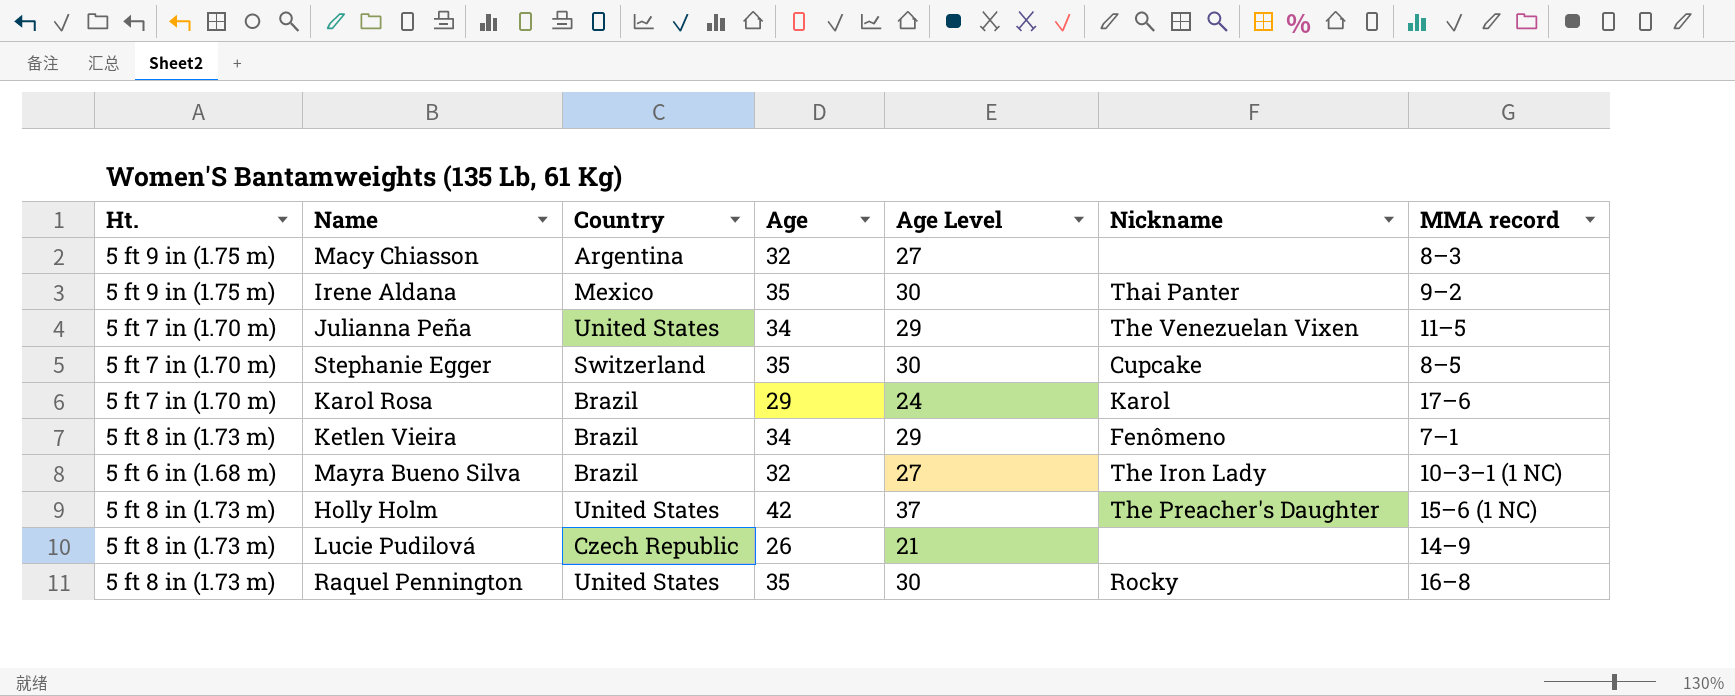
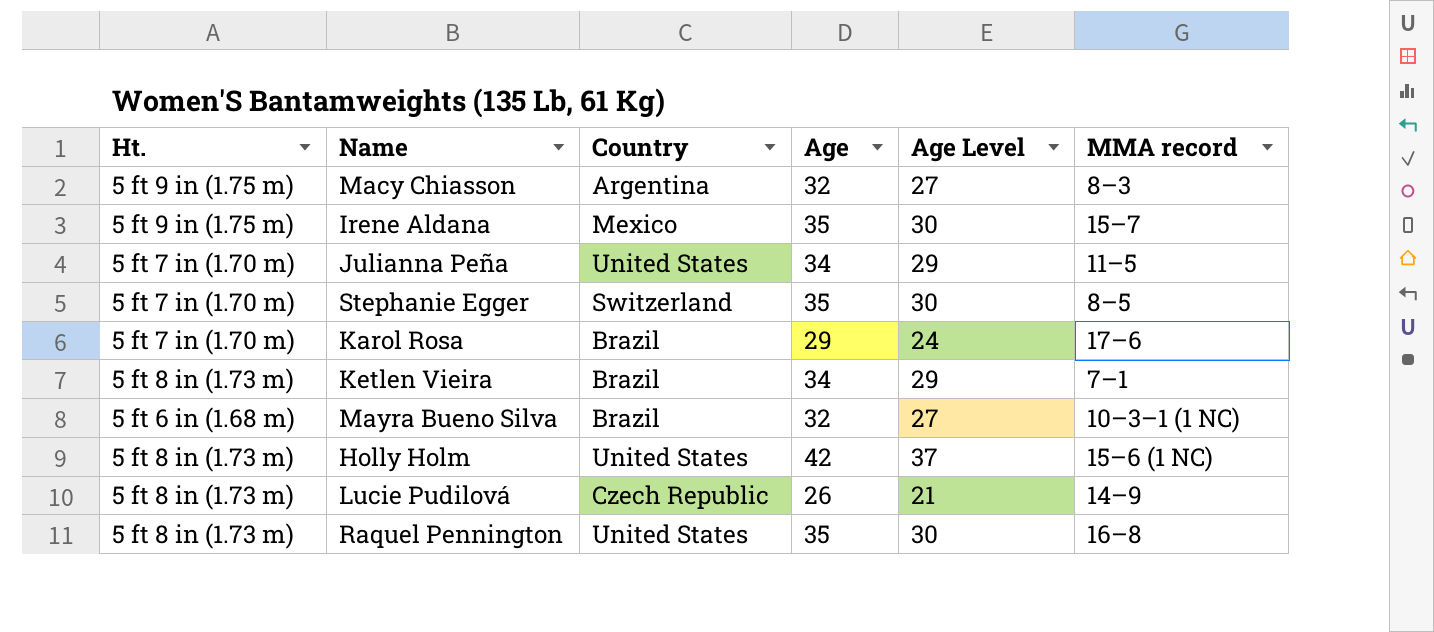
column Nickname | position: 6 -> none
Irene Aldana | MMA record: 9–2 -> 15–7

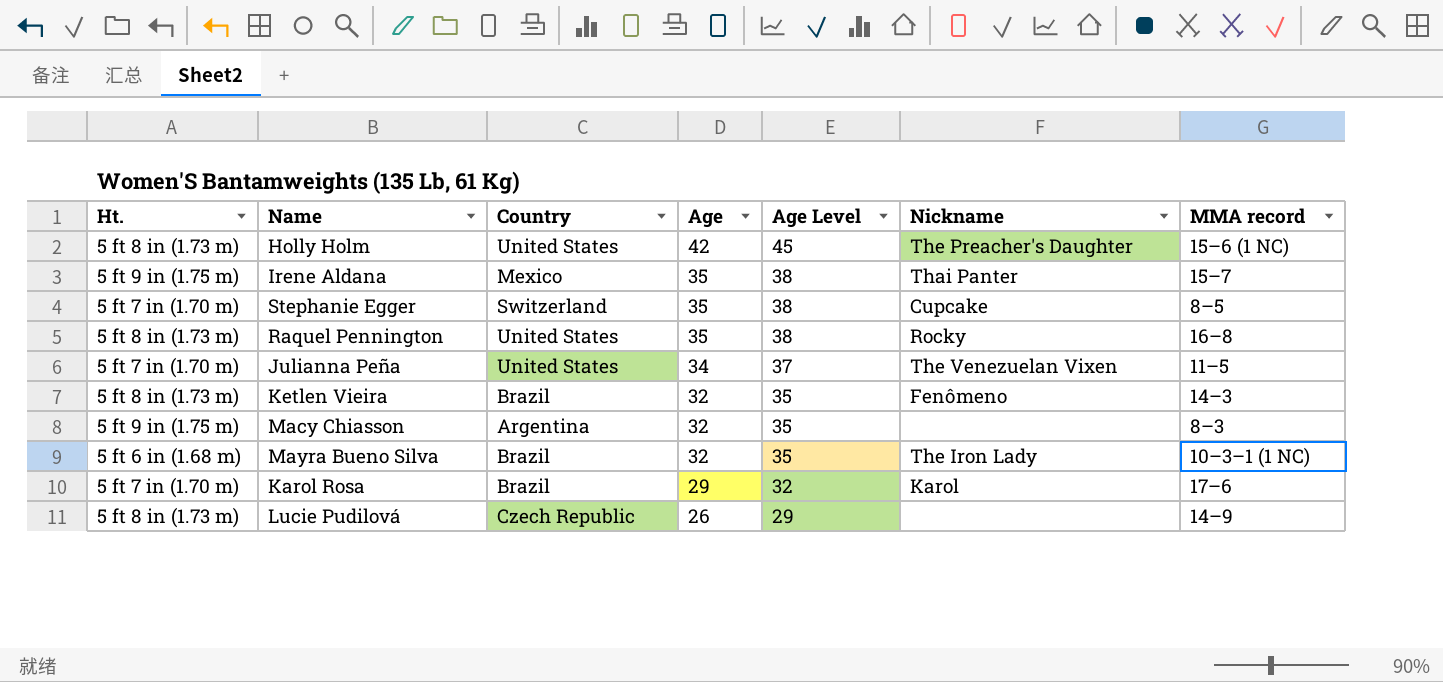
row order: none -> Age descending
column Age Level | formula: [Age] - 5 -> [Age] + 3
column Nickname | position: none -> 6
Ketlen Vieira | Age: 34 -> 32
Ketlen Vieira | MMA record: 7–1 -> 14–3

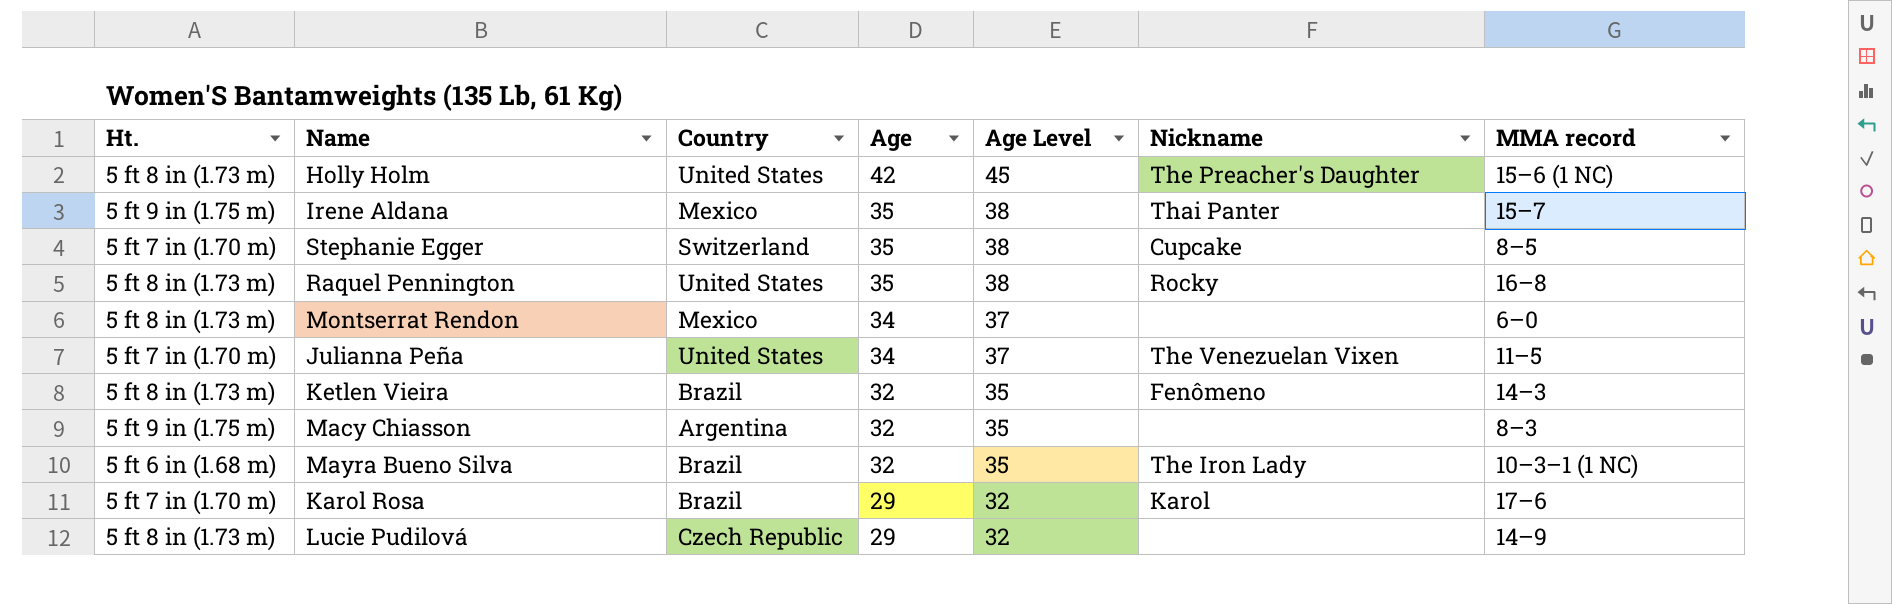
row Montserrat Rendon: none -> 5 ft 8 in (1.73 m) | Mexico | 34 | 37 | none | 6–0
Lucie Pudilová | Age: 26 -> 29
Lucie Pudilová | Age Level: 29 -> 32

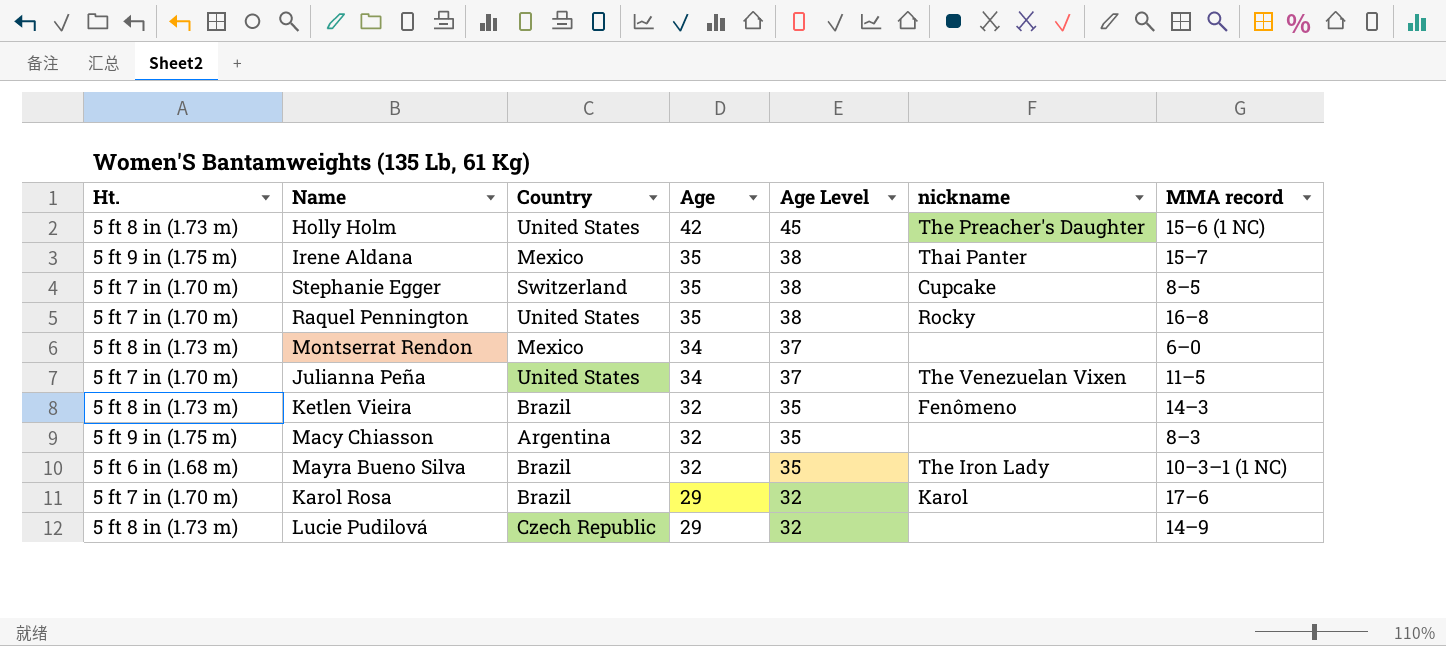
column name: Nickname -> nickname
Raquel Pennington | Ht.: 5 ft 8 in (1.73 m) -> 5 ft 7 in (1.70 m)

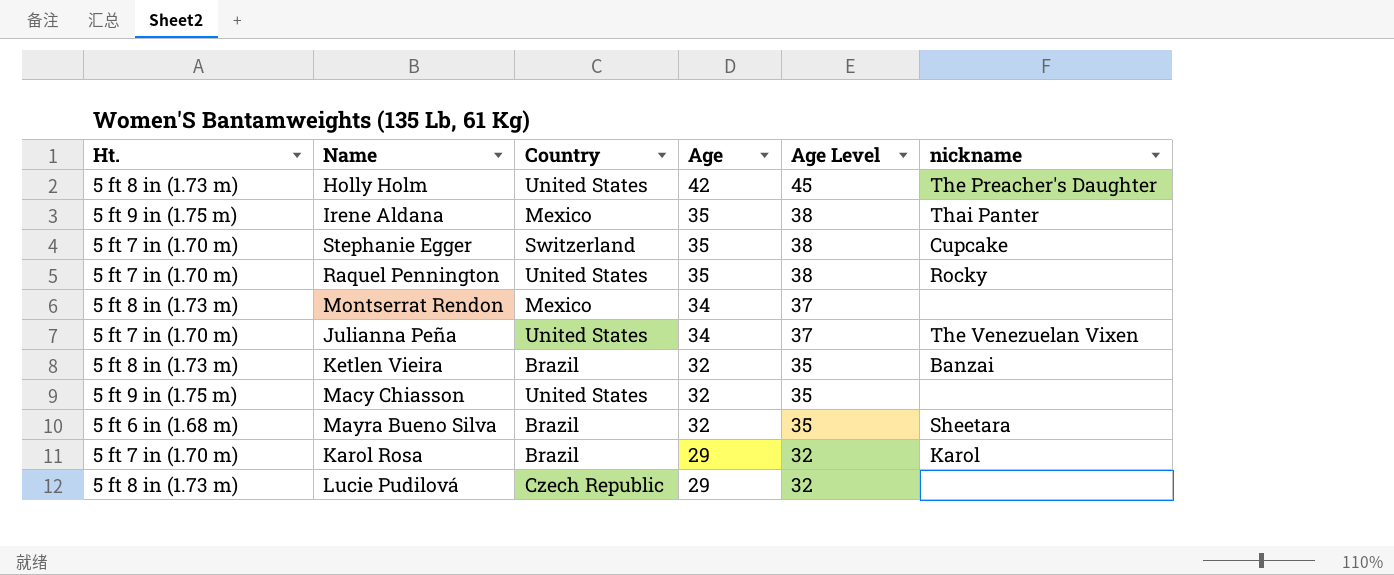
column MMA record | position: 7 -> none
Ketlen Vieira | nickname: Fenômeno -> Banzai
Macy Chiasson | Country: Argentina -> United States
Mayra Bueno Silva | nickname: The Iron Lady -> Sheetara

